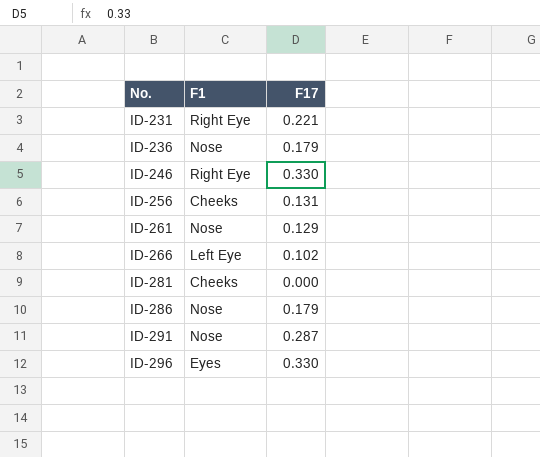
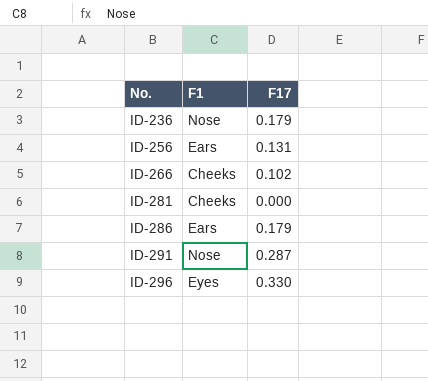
row ID-231: Right Eye | 0.221 -> none
row ID-246: Right Eye | 0.330 -> none
row ID-261: Nose | 0.129 -> none
ID-256 | F1: Cheeks -> Ears
ID-266 | F1: Left Eye -> Cheeks
ID-286 | F1: Nose -> Ears

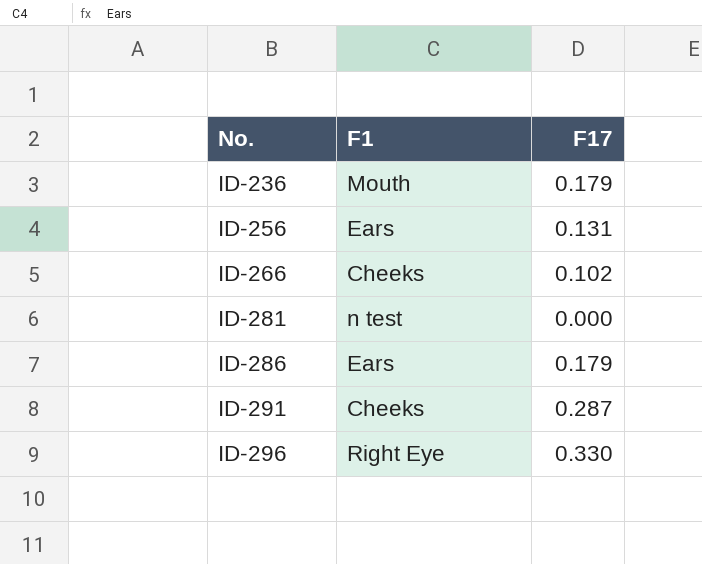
ID-236 | F1: Nose -> Mouth
ID-281 | F1: Cheeks -> n test
ID-291 | F1: Nose -> Cheeks
ID-296 | F1: Eyes -> Right Eye

